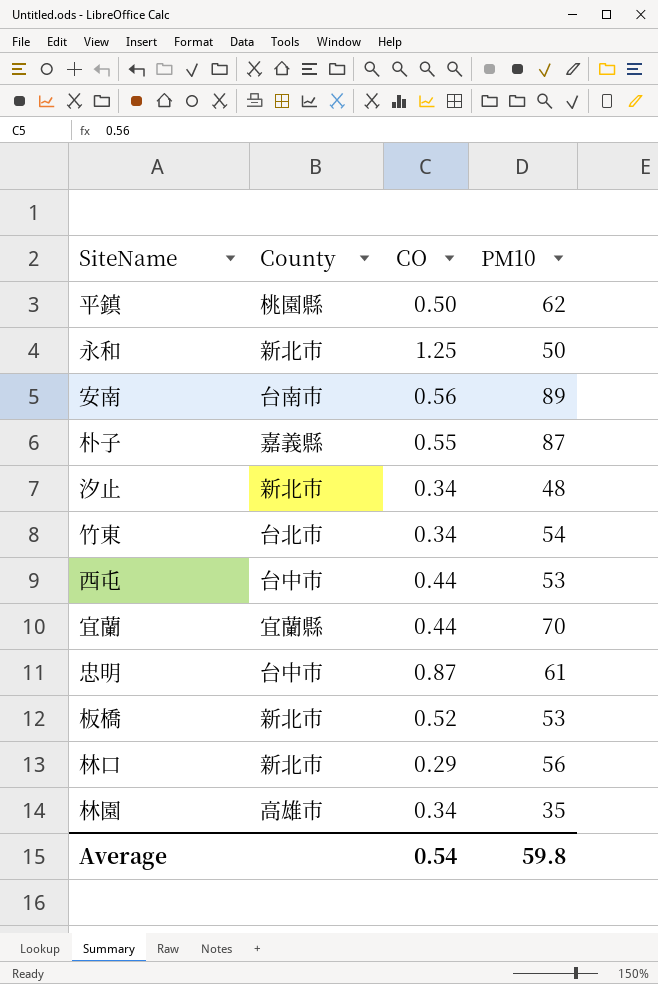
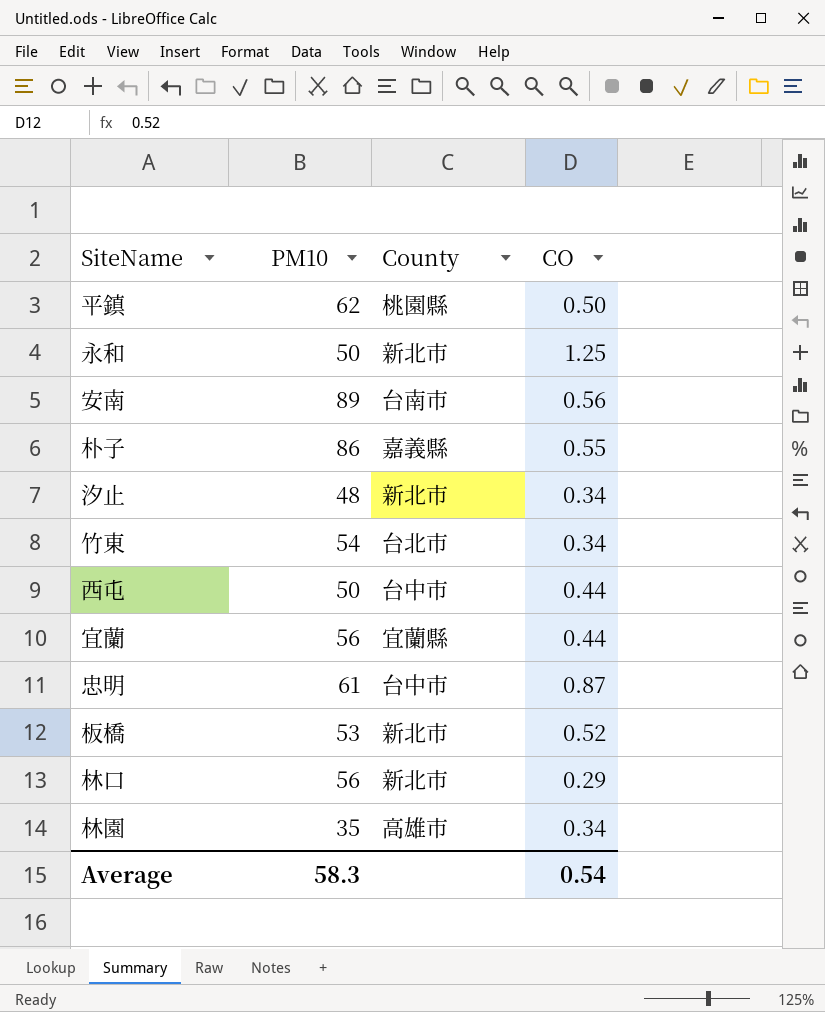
column PM10 | position: 4 -> 2
朴子 | PM10: 87 -> 86
西屯 | PM10: 53 -> 50
宜蘭 | PM10: 70 -> 56
Average | PM10: 59.8 -> 58.3

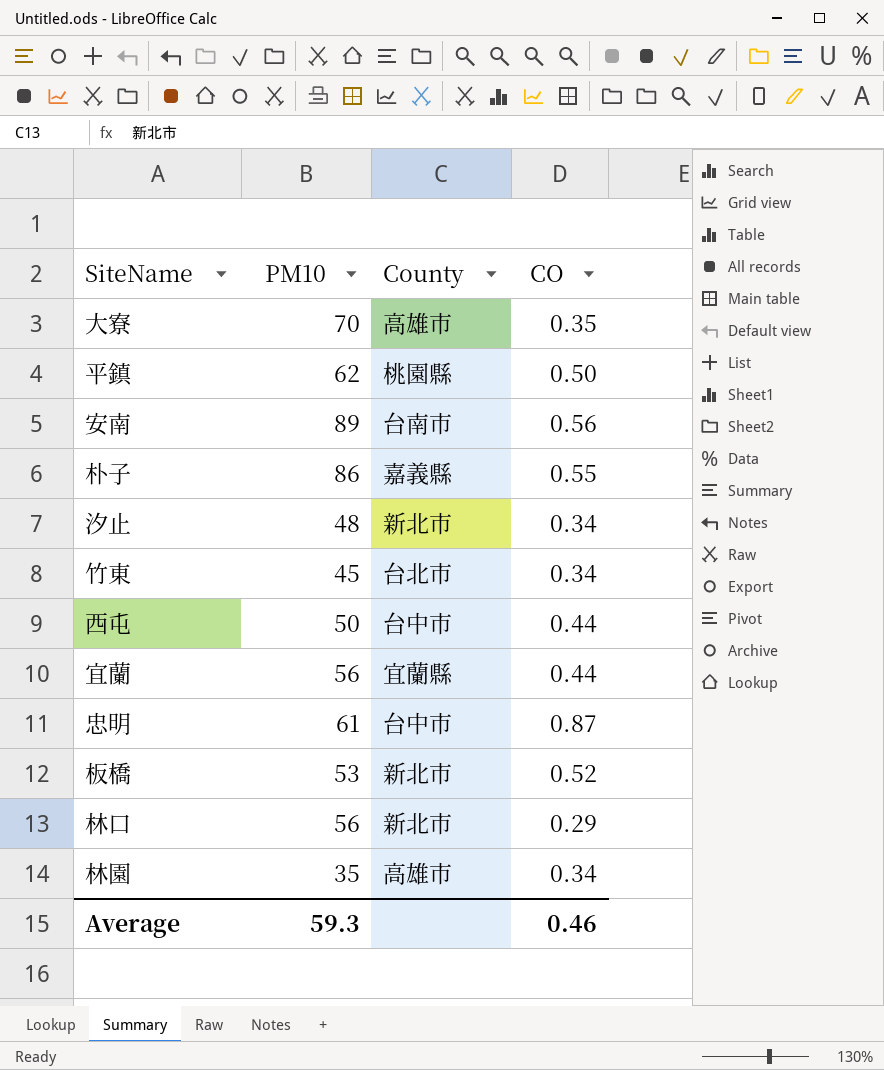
row 永和: 50 | 新北市 | 1.25 -> none
row 大寮: none -> 70 | 高雄市 | 0.35
竹東 | PM10: 54 -> 45
Average | PM10: 58.3 -> 59.3
Average | CO: 0.54 -> 0.46

